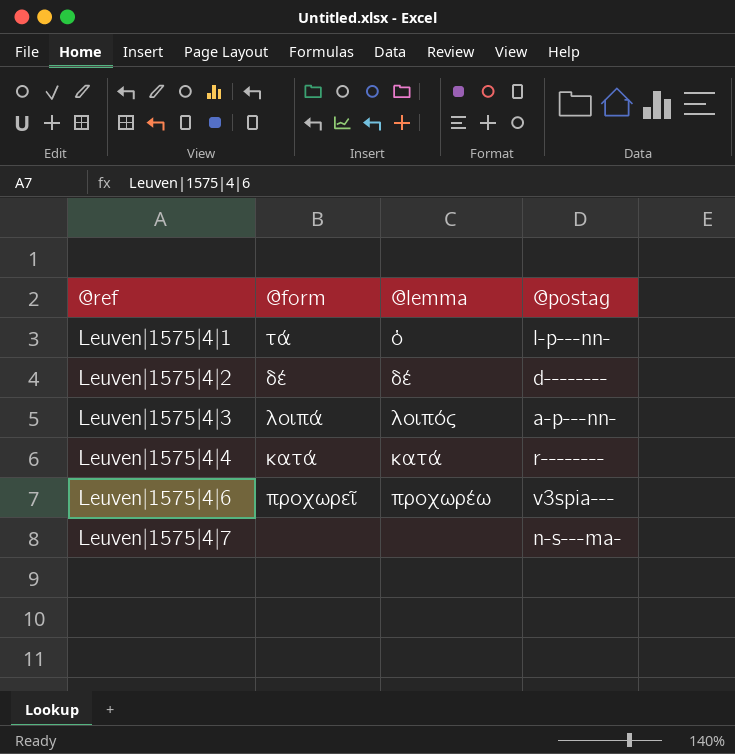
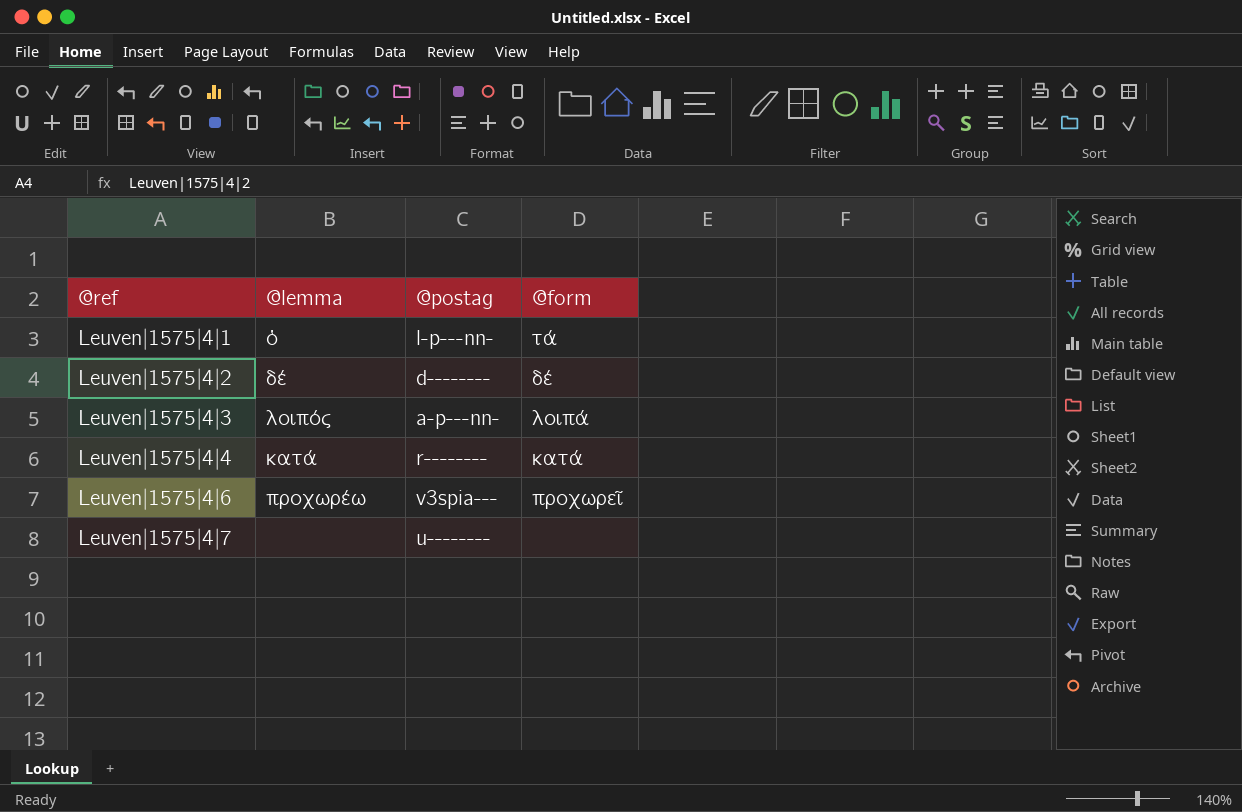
column @form | position: 2 -> 4
Leuven|1575|4|7 | @postag: n-s---ma- -> u--------

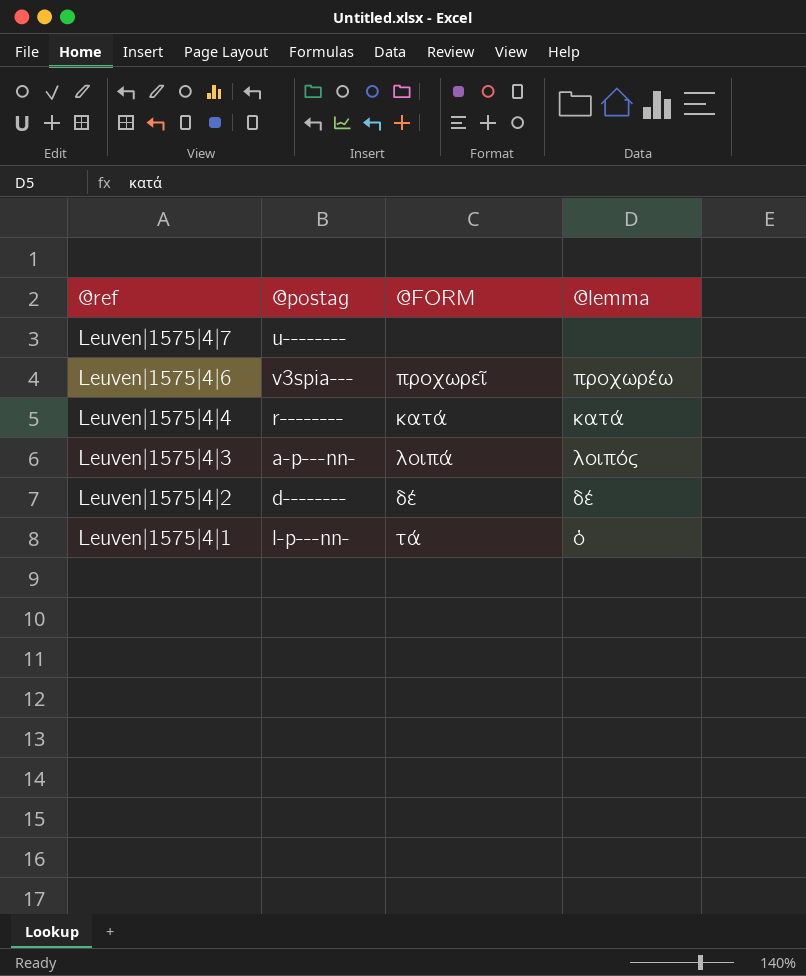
row order: @ref ascending -> @ref descending
column name: @form -> @FORM
column @lemma | position: 2 -> 4

